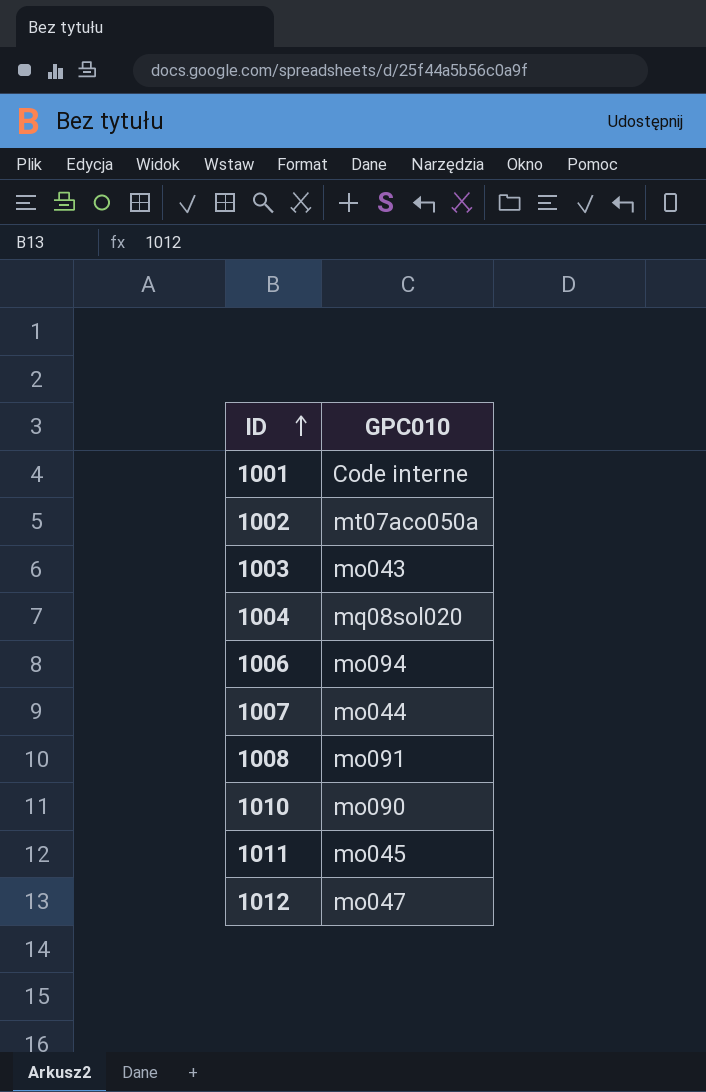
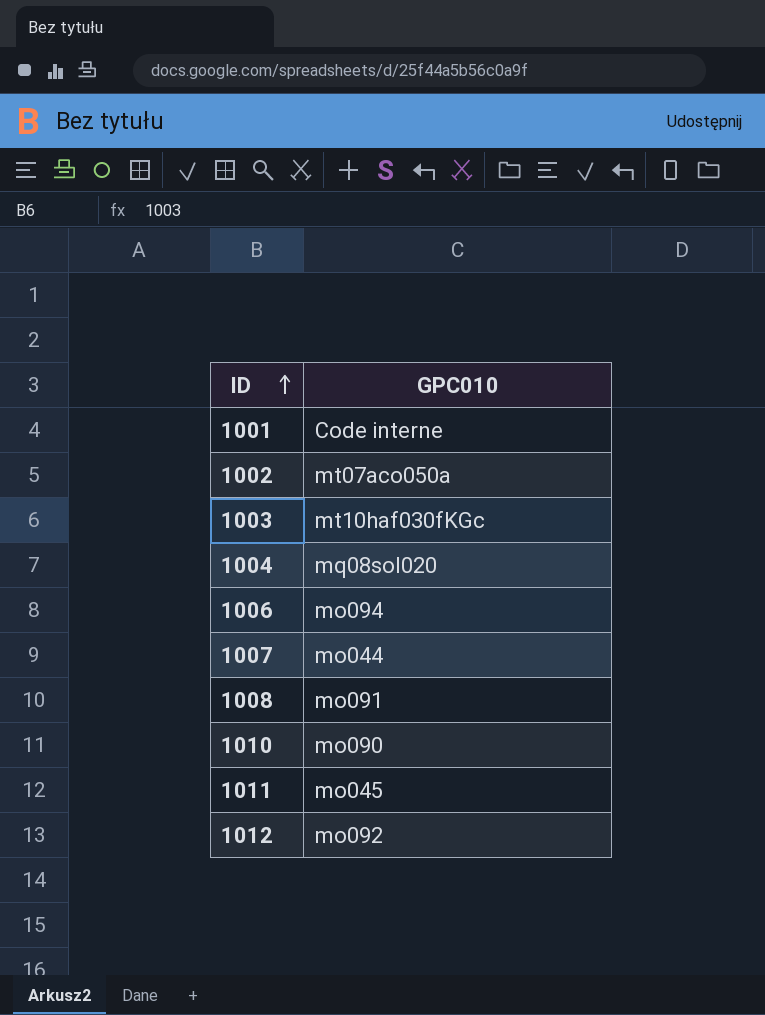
1003 | GPC010: mo043 -> mt10haf030fKGc
1012 | GPC010: mo047 -> mo092

